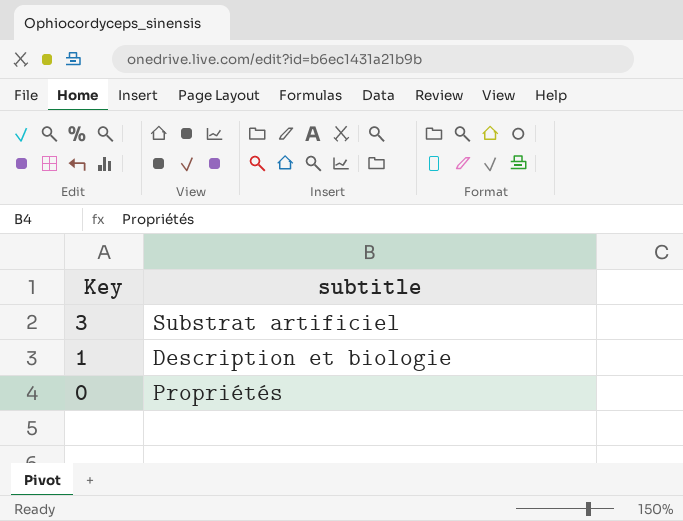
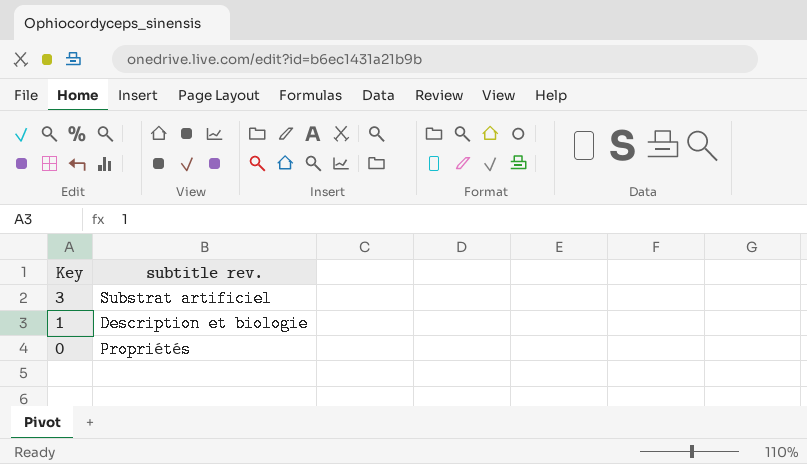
column name: subtitle -> subtitle rev.

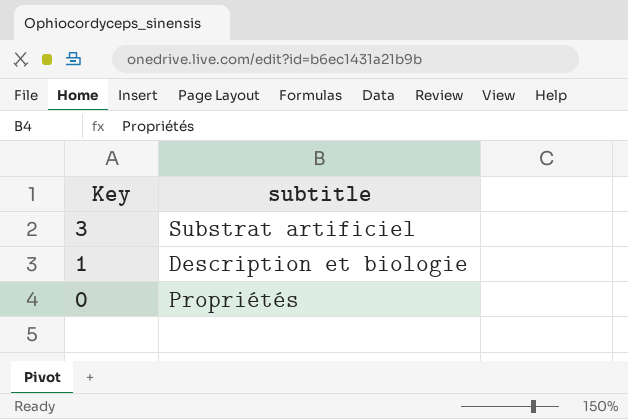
column name: subtitle rev. -> subtitle

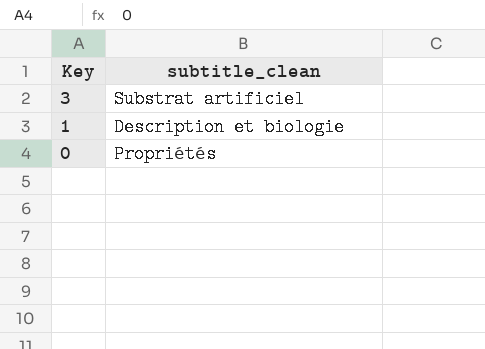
column name: subtitle -> subtitle_clean

